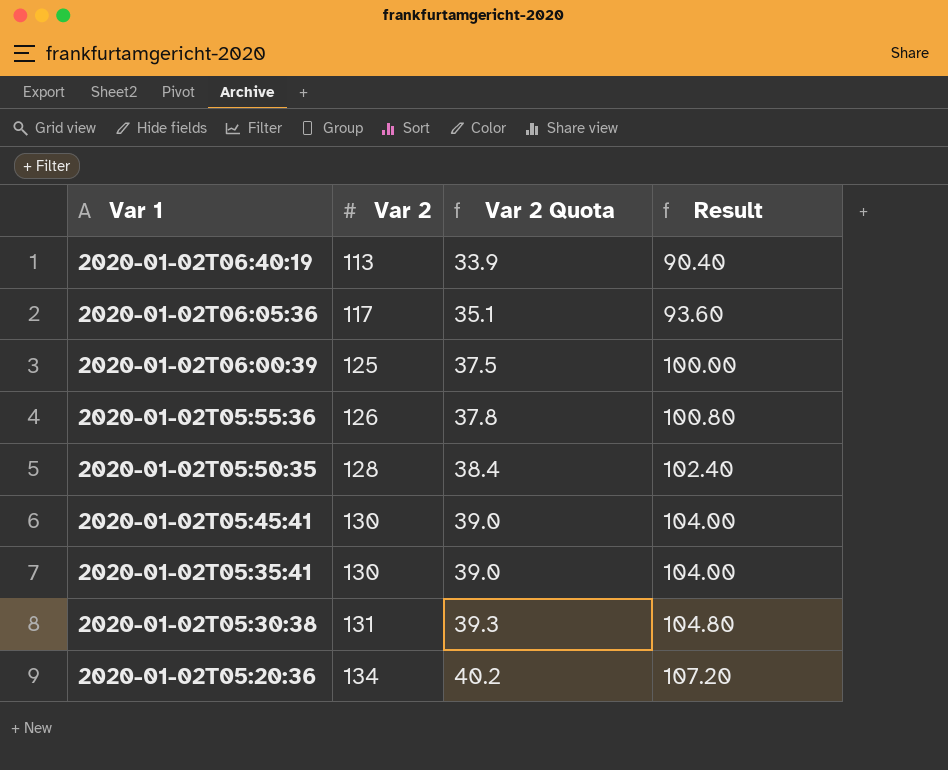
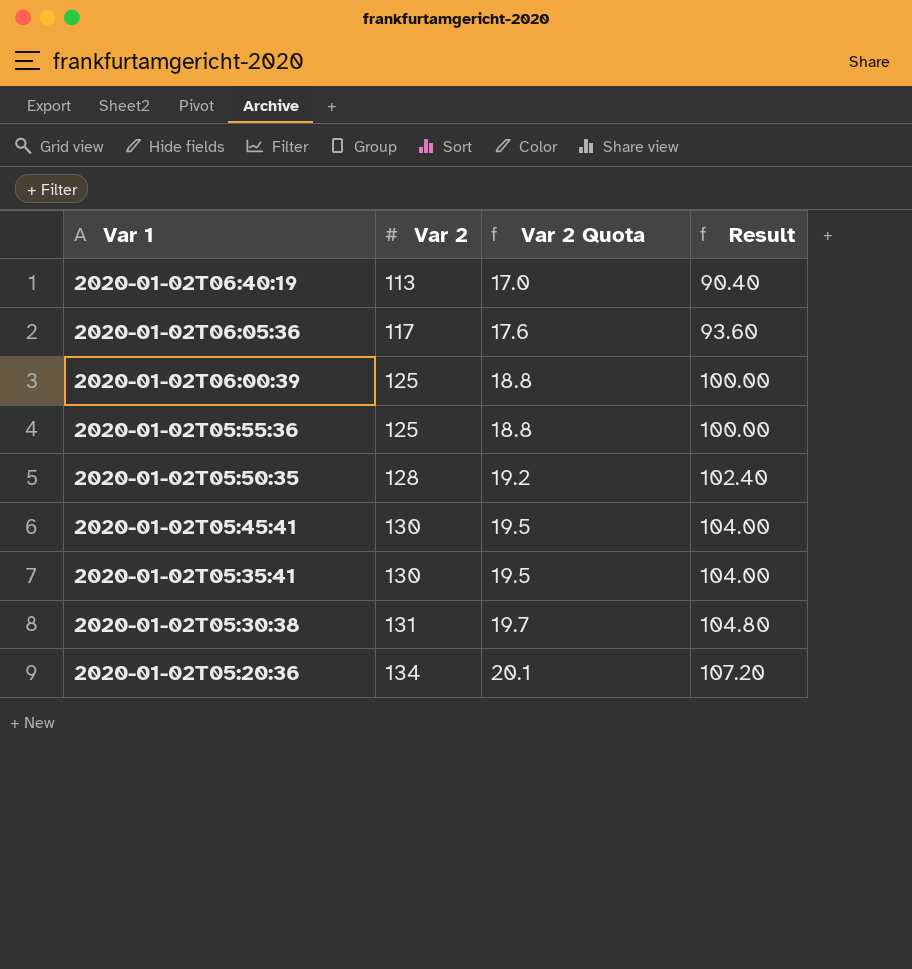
column Var 2 Quota | formula: [Var 2] * 0.3 -> [Var 2] * 0.15
2020-01-02T05:55:36 | Var 2: 126 -> 125
2020-01-02T05:55:36 | Result: 100.80 -> 100.00

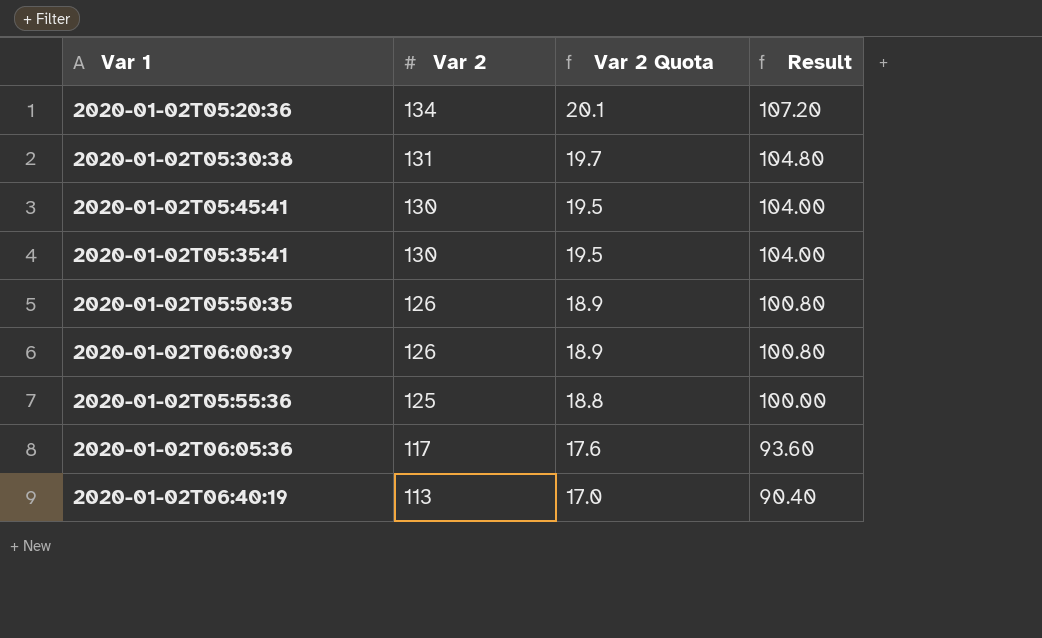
row order: Var 1 descending -> Var 2 descending
2020-01-02T05:50:35 | Var 2: 128 -> 126
2020-01-02T05:50:35 | Var 2 Quota: 19.2 -> 18.9
2020-01-02T05:50:35 | Result: 102.40 -> 100.80
2020-01-02T06:00:39 | Var 2: 125 -> 126
2020-01-02T06:00:39 | Var 2 Quota: 18.8 -> 18.9
2020-01-02T06:00:39 | Result: 100.00 -> 100.80

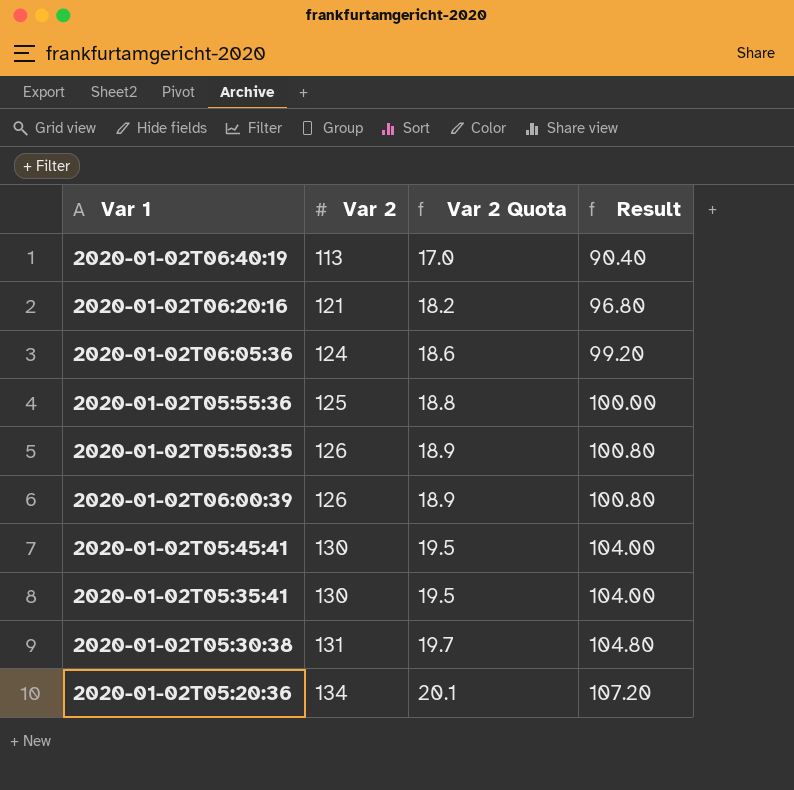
row order: Var 2 descending -> Var 2 ascending
row 2020-01-02T06:20:16: none -> 121 | 18.2 | 96.80
2020-01-02T06:05:36 | Var 2: 117 -> 124
2020-01-02T06:05:36 | Var 2 Quota: 17.6 -> 18.6
2020-01-02T06:05:36 | Result: 93.60 -> 99.20

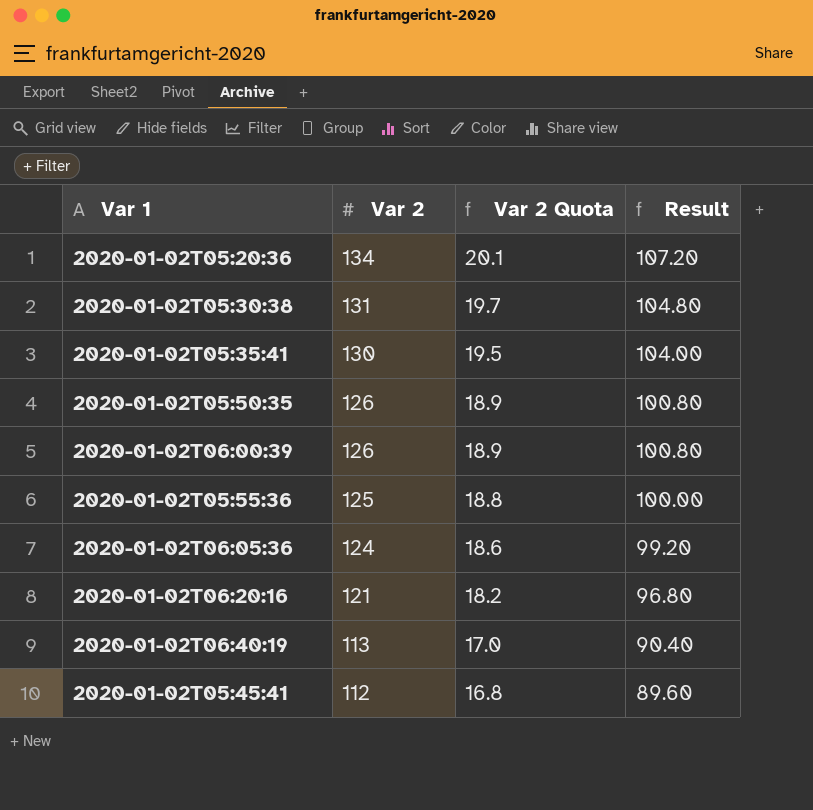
row order: Var 2 ascending -> Var 2 descending
2020-01-02T05:45:41 | Var 2: 130 -> 112
2020-01-02T05:45:41 | Var 2 Quota: 19.5 -> 16.8
2020-01-02T05:45:41 | Result: 104.00 -> 89.60

